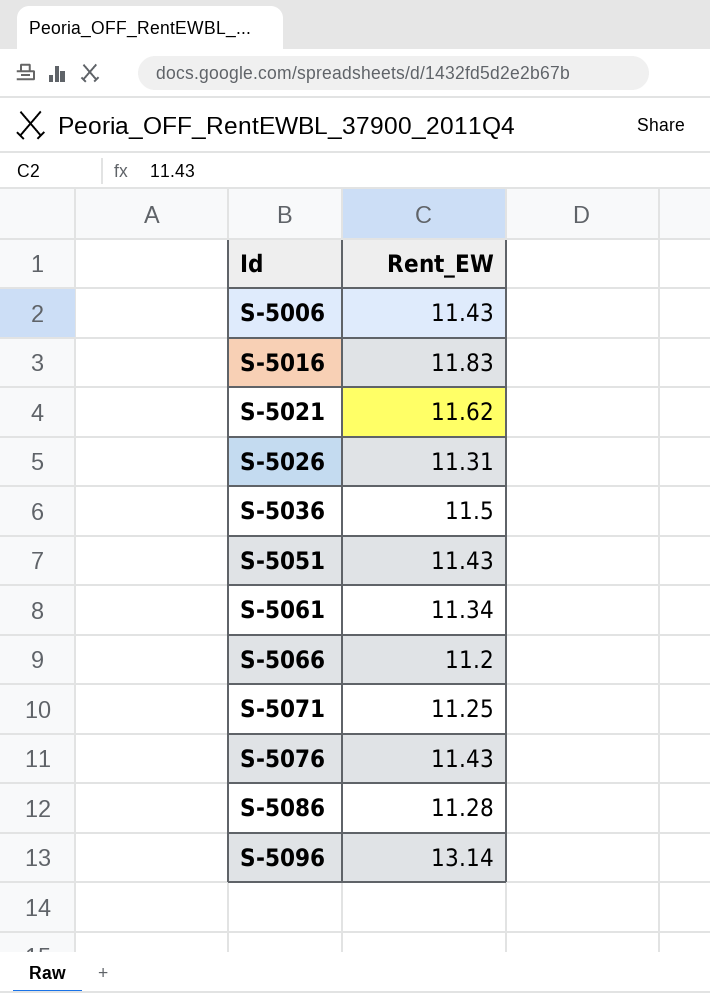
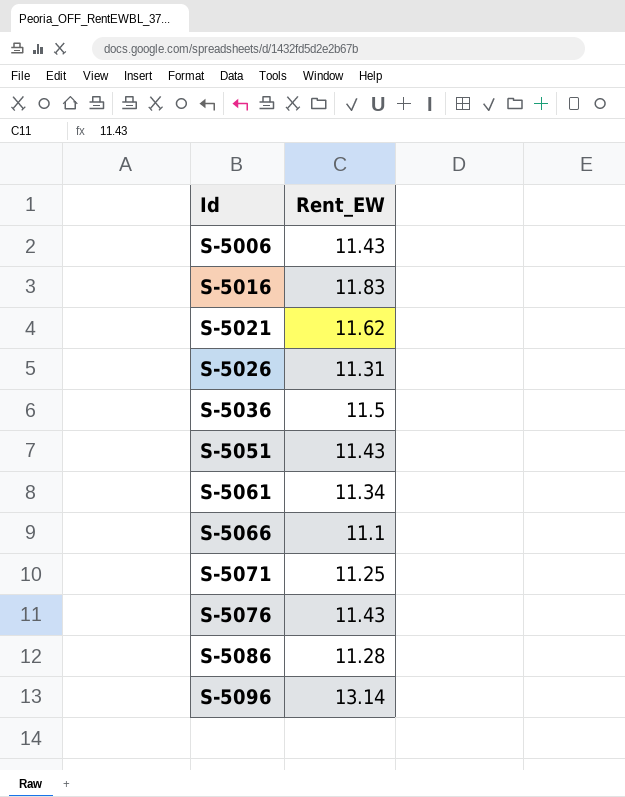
S-5066 | Rent_EW: 11.2 -> 11.1

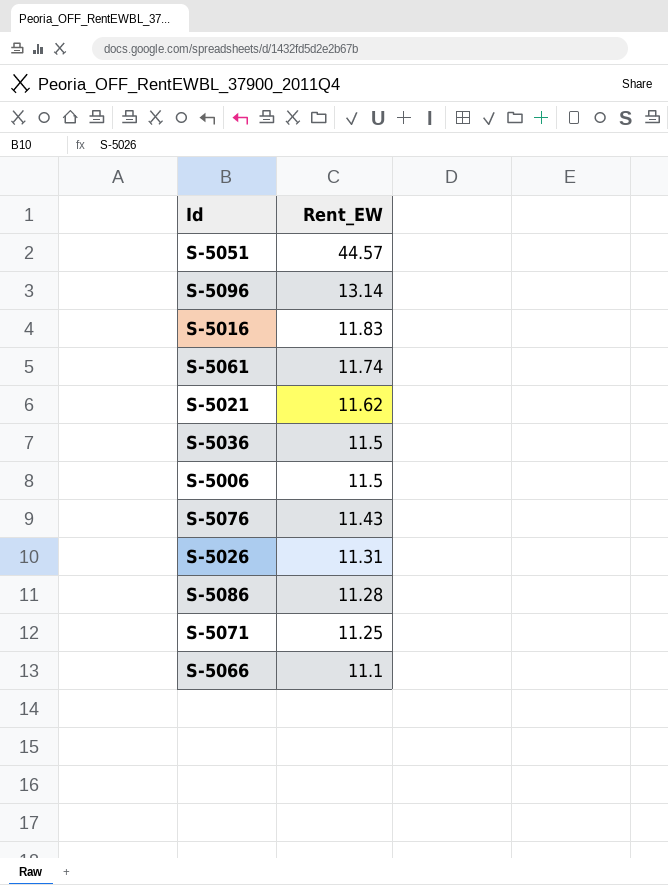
row order: Id ascending -> Rent_EW descending
S-5051 | Rent_EW: 11.43 -> 44.57
S-5061 | Rent_EW: 11.34 -> 11.74
S-5006 | Rent_EW: 11.43 -> 11.5

